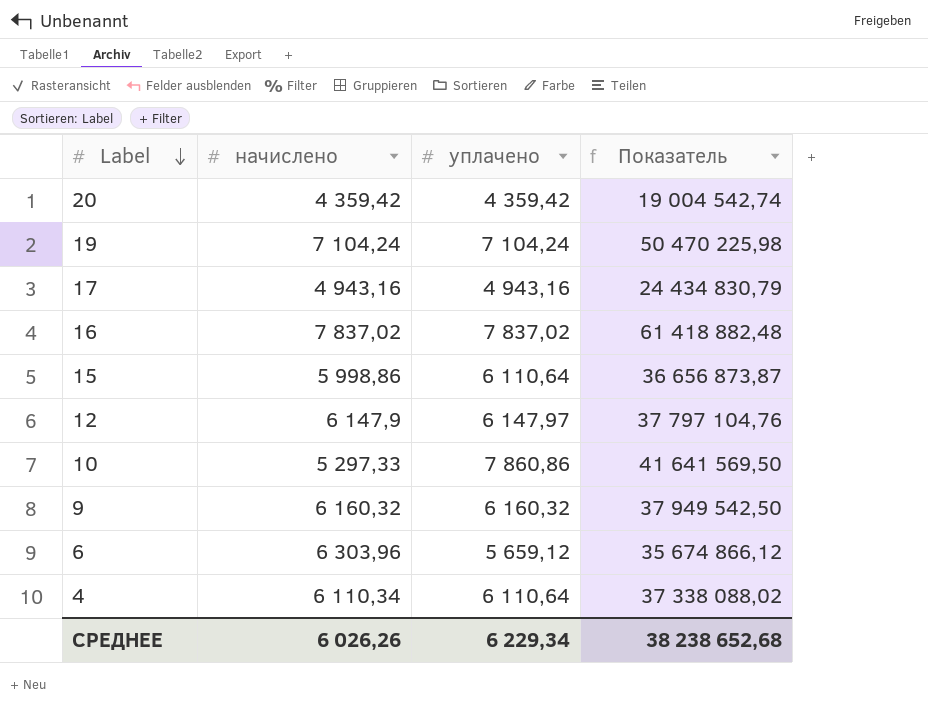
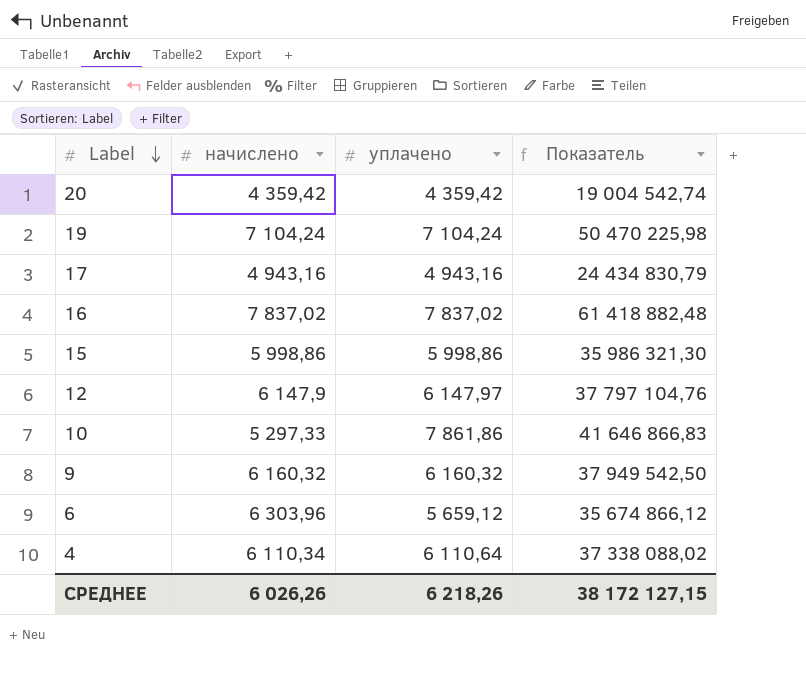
15 | уплачено: 6 110,64 -> 5 998,86
15 | Показатель: 36 656 873,87 -> 35 986 321,30
10 | уплачено: 7 860,86 -> 7 861,86
10 | Показатель: 41 641 569,50 -> 41 646 866,83
СРЕДНЕЕ | уплачено: 6 229,34 -> 6 218,26
СРЕДНЕЕ | Показатель: 38 238 652,68 -> 38 172 127,15

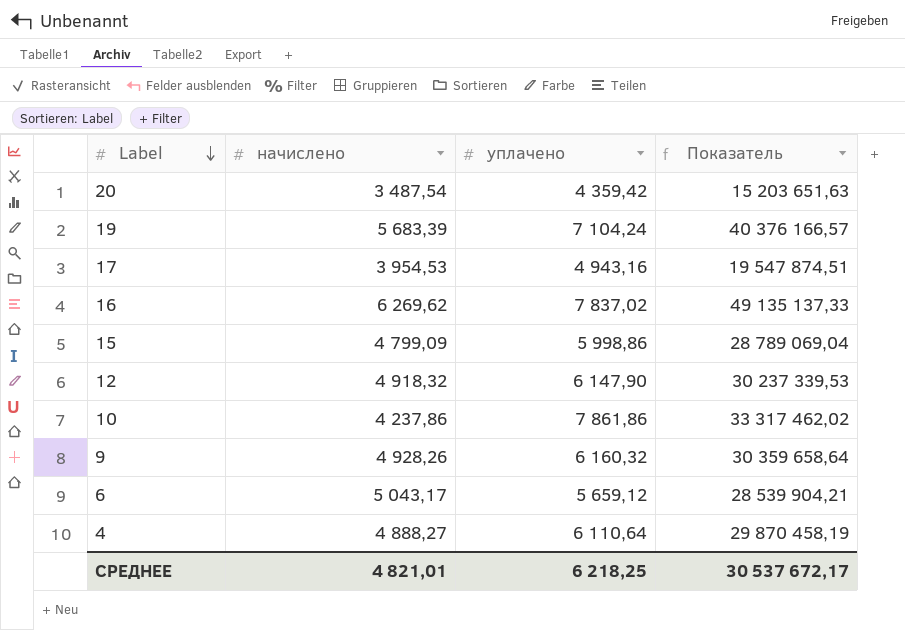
20 | начислено: 4 359,42 -> 3 487,54
20 | Показатель: 19 004 542,74 -> 15 203 651,63
19 | начислено: 7 104,24 -> 5 683,39
19 | Показатель: 50 470 225,98 -> 40 376 166,57
17 | начислено: 4 943,16 -> 3 954,53
17 | Показатель: 24 434 830,79 -> 19 547 874,51
16 | начислено: 7 837,02 -> 6 269,62
16 | Показатель: 61 418 882,48 -> 49 135 137,33
15 | начислено: 5 998,86 -> 4 799,09
15 | Показатель: 35 986 321,30 -> 28 789 069,04
12 | начислено: 6 147,9 -> 4 918,32
12 | уплачено: 6 147,97 -> 6 147,90
12 | Показатель: 37 797 104,76 -> 30 237 339,53
10 | начислено: 5 297,33 -> 4 237,86
10 | Показатель: 41 646 866,83 -> 33 317 462,02
9 | начислено: 6 160,32 -> 4 928,26
9 | Показатель: 37 949 542,50 -> 30 359 658,64
6 | начислено: 6 303,96 -> 5 043,17
6 | Показатель: 35 674 866,12 -> 28 539 904,21
4 | начислено: 6 110,34 -> 4 888,27
4 | Показатель: 37 338 088,02 -> 29 870 458,19
СРЕДНЕЕ | начислено: 6 026,26 -> 4 821,01
СРЕДНЕЕ | уплачено: 6 218,26 -> 6 218,25
СРЕДНЕЕ | Показатель: 38 172 127,15 -> 30 537 672,17

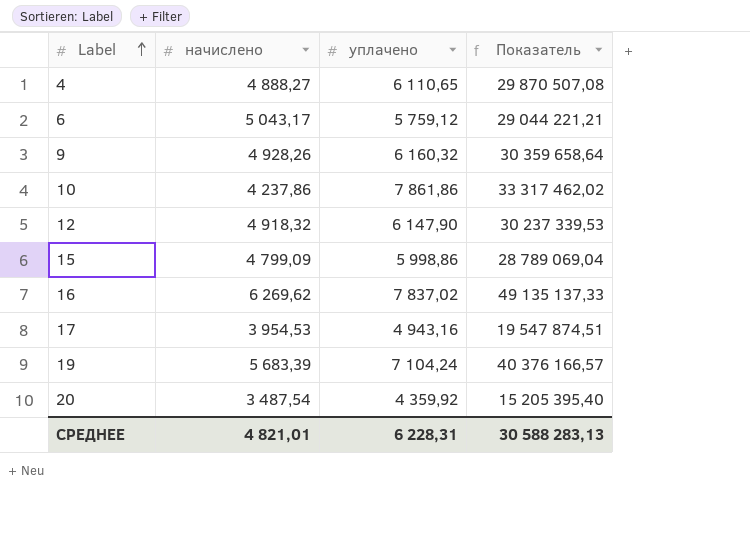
row order: Label descending -> Label ascending
4 | уплачено: 6 110,64 -> 6 110,65
4 | Показатель: 29 870 458,19 -> 29 870 507,08
6 | уплачено: 5 659,12 -> 5 759,12
6 | Показатель: 28 539 904,21 -> 29 044 221,21
20 | уплачено: 4 359,42 -> 4 359,92
20 | Показатель: 15 203 651,63 -> 15 205 395,40
СРЕДНЕЕ | уплачено: 6 218,25 -> 6 228,31
СРЕДНЕЕ | Показатель: 30 537 672,17 -> 30 588 283,13

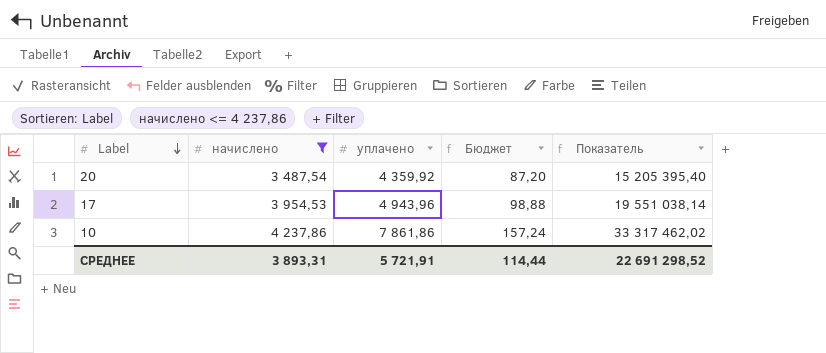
filter: none -> начислено <= 4 237,86
row order: Label ascending -> Label descending
column Бюджет | formula: none -> [уплачено] * 0,02
17 | уплачено: 4 943,16 -> 4 943,96
17 | Показатель: 19 547 874,51 -> 19 551 038,14
СРЕДНЕЕ | начислено: 4 821,01 -> 3 893,31
СРЕДНЕЕ | уплачено: 6 228,31 -> 5 721,91
СРЕДНЕЕ | Показатель: 30 588 283,13 -> 22 691 298,52

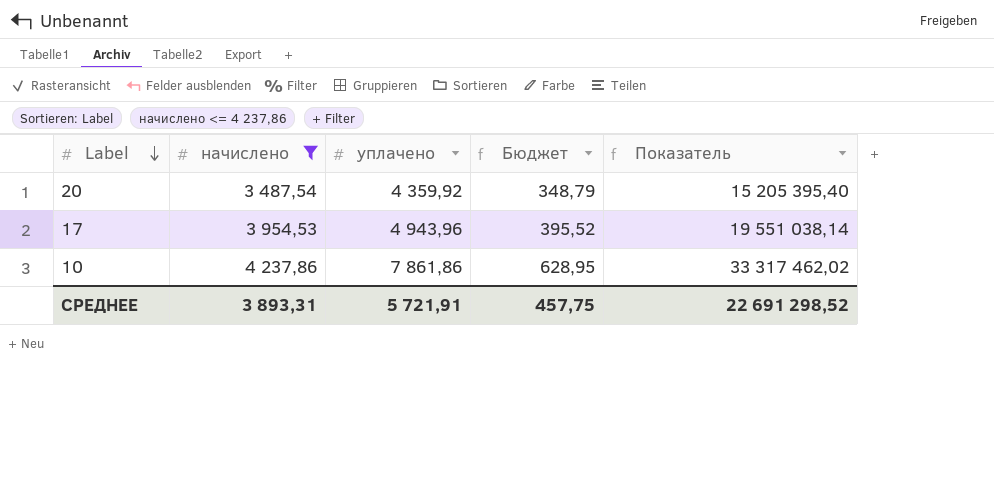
column Бюджет | formula: [уплачено] * 0,02 -> [уплачено] * 0,08
СРЕДНЕЕ | Бюджет: 114,44 -> 457,75

